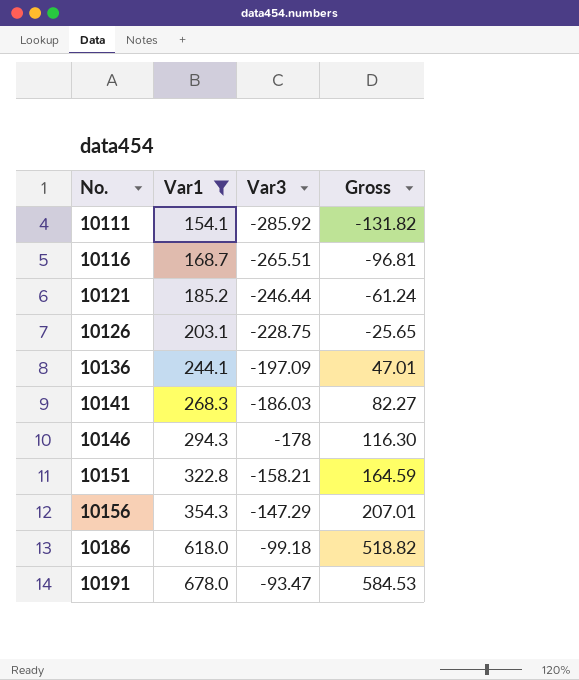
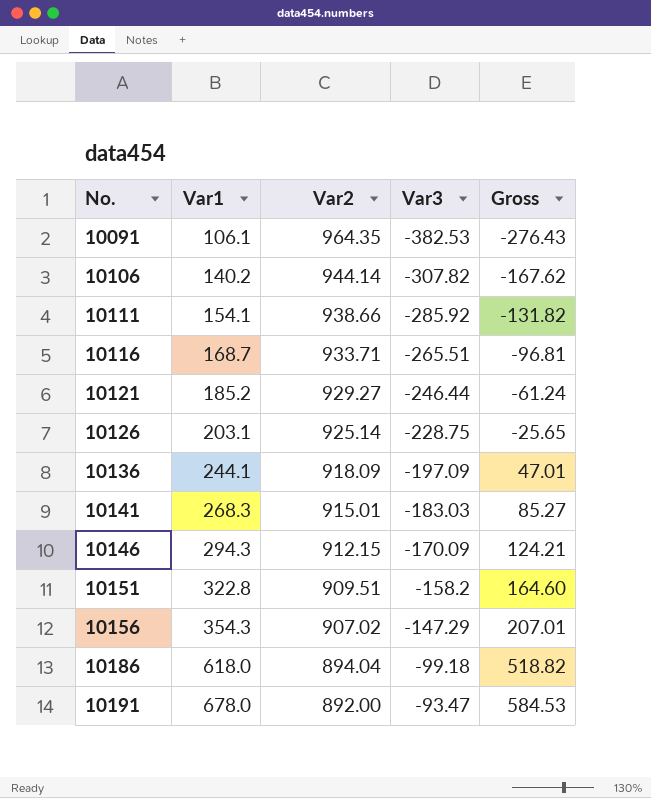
filter: Var1 >= 154.1 -> none
column Var2 | position: none -> 3
10141 | Var3: -186.03 -> -183.03
10141 | Gross: 82.27 -> 85.27
10146 | Var3: -178 -> -170.09
10146 | Gross: 116.30 -> 124.21
10151 | Var3: -158.21 -> -158.2
10151 | Gross: 164.59 -> 164.60

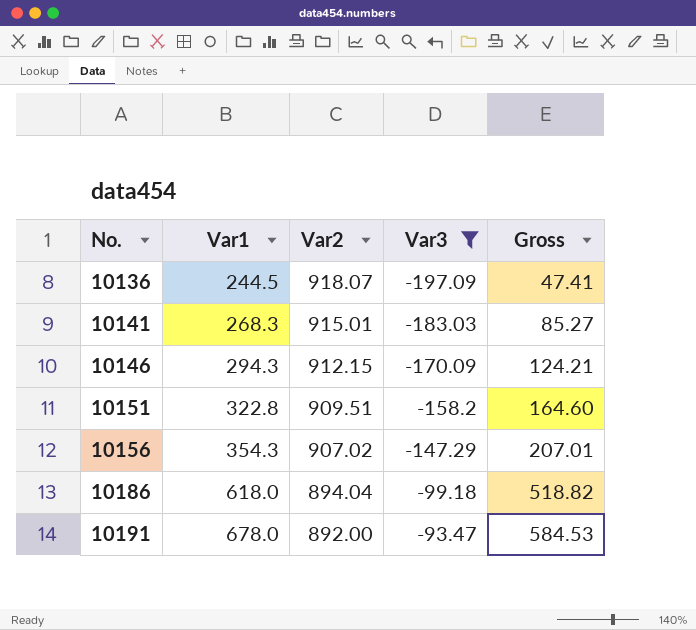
filter: none -> Var3 >= -197.09
10136 | Var1: 244.1 -> 244.5
10136 | Var2: 918.09 -> 918.07
10136 | Gross: 47.01 -> 47.41

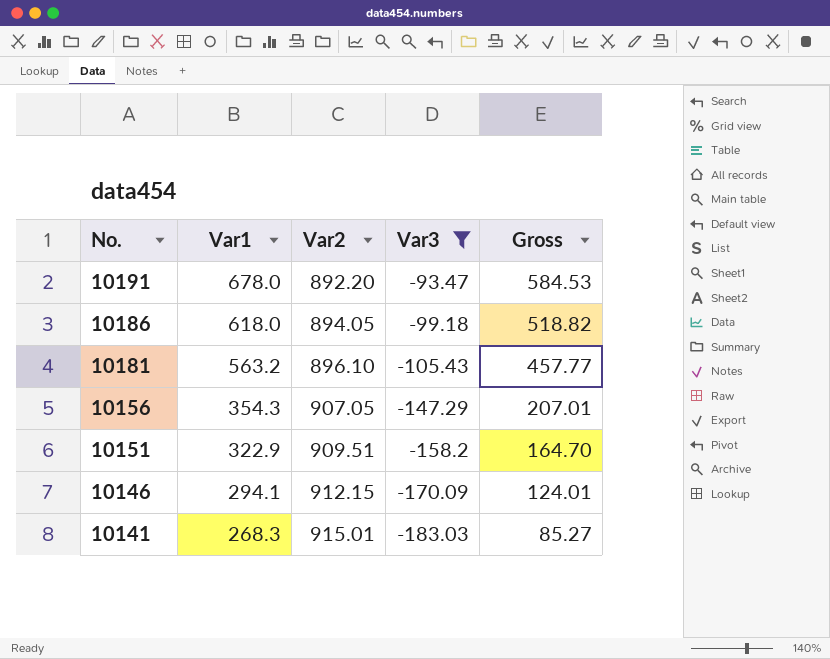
row order: No. ascending -> No. descending
row 10136: 244.5 | 918.07 | -197.09 | 47.41 -> none
10191 | Var2: 892.00 -> 892.20
10186 | Var2: 894.04 -> 894.05
row 10181: none -> 563.2 | 896.10 | -105.43 | 457.77
10156 | Var2: 907.02 -> 907.05
10151 | Var1: 322.8 -> 322.9
10151 | Gross: 164.60 -> 164.70
10146 | Var1: 294.3 -> 294.1
10146 | Gross: 124.21 -> 124.01

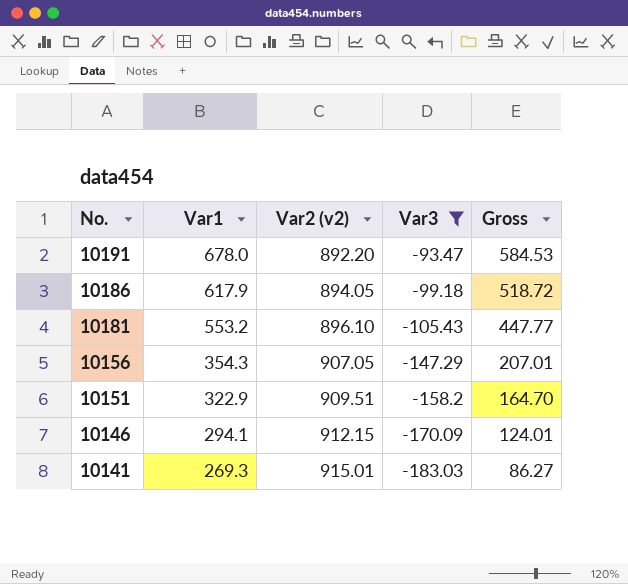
column name: Var2 -> Var2 (v2)
10186 | Var1: 618.0 -> 617.9
10186 | Gross: 518.82 -> 518.72
10181 | Var1: 563.2 -> 553.2
10181 | Gross: 457.77 -> 447.77
10141 | Var1: 268.3 -> 269.3
10141 | Gross: 85.27 -> 86.27

